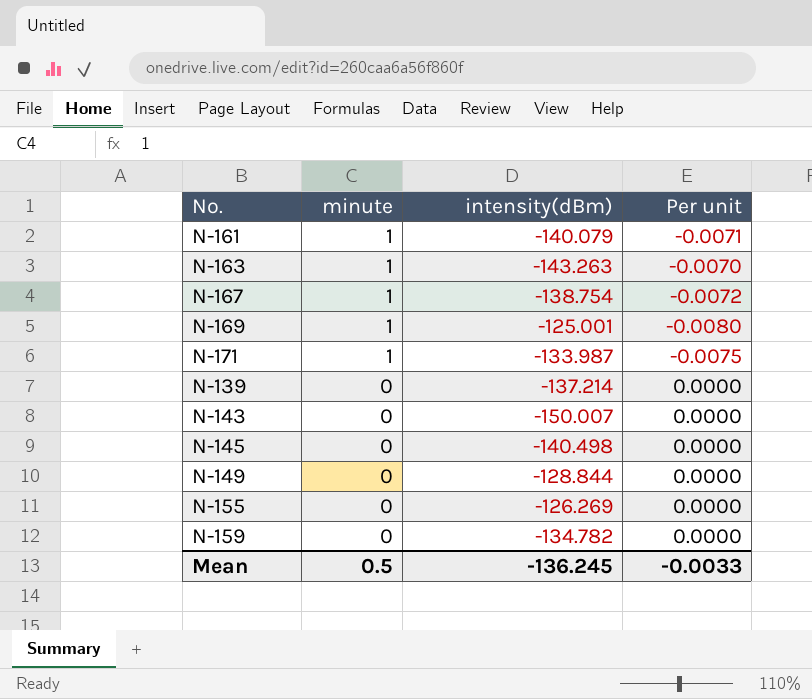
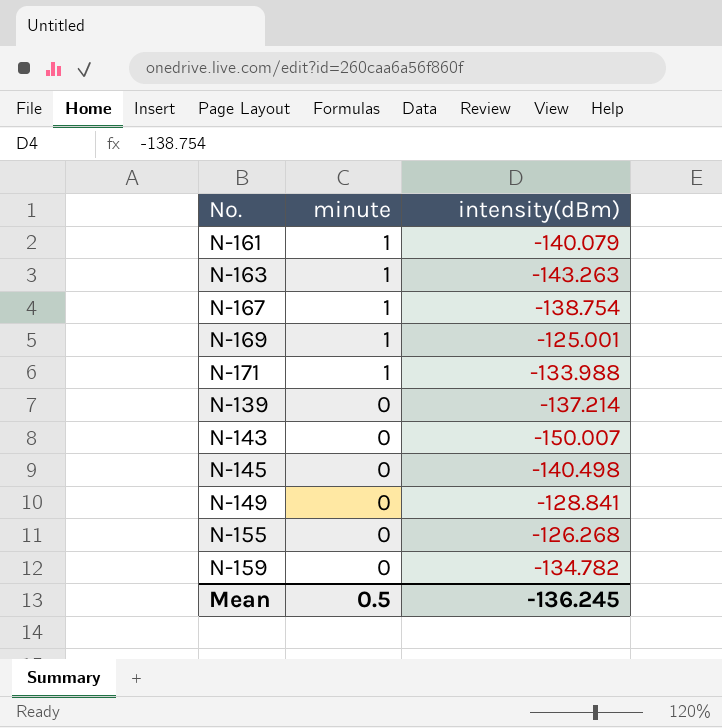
column Per unit | formula: [minute] / [intensity(dBm)] -> none
N-171 | intensity(dBm): -133.987 -> -133.988
N-149 | intensity(dBm): -128.844 -> -128.841
N-155 | intensity(dBm): -126.269 -> -126.268

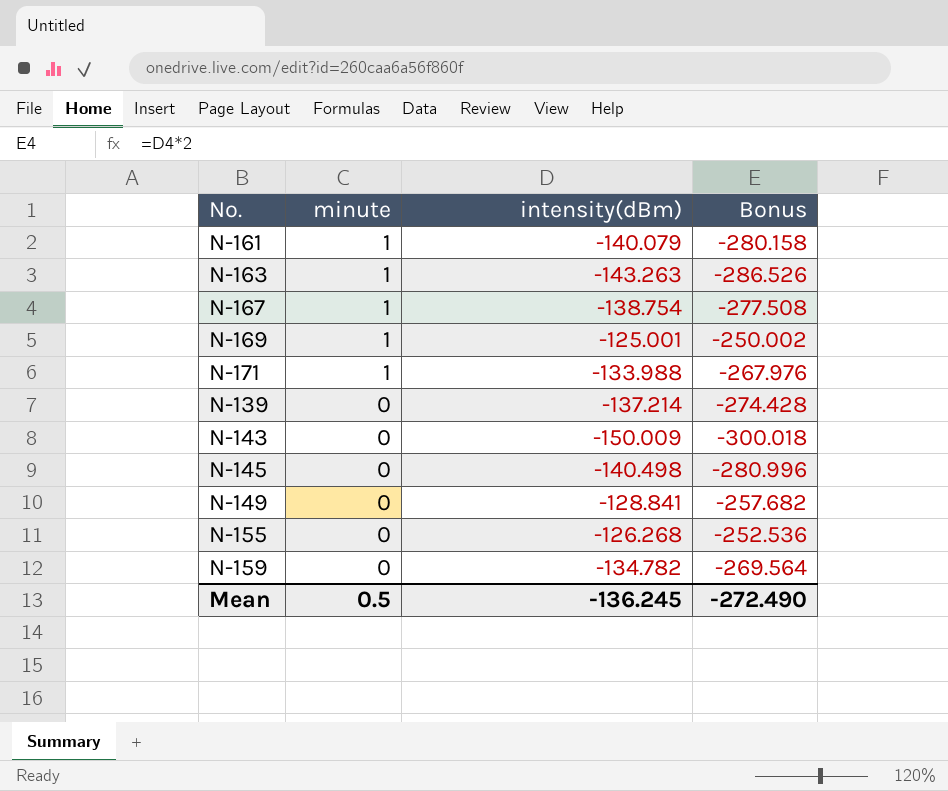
column Bonus | formula: none -> [intensity(dBm)] * 2
N-143 | intensity(dBm): -150.007 -> -150.009

